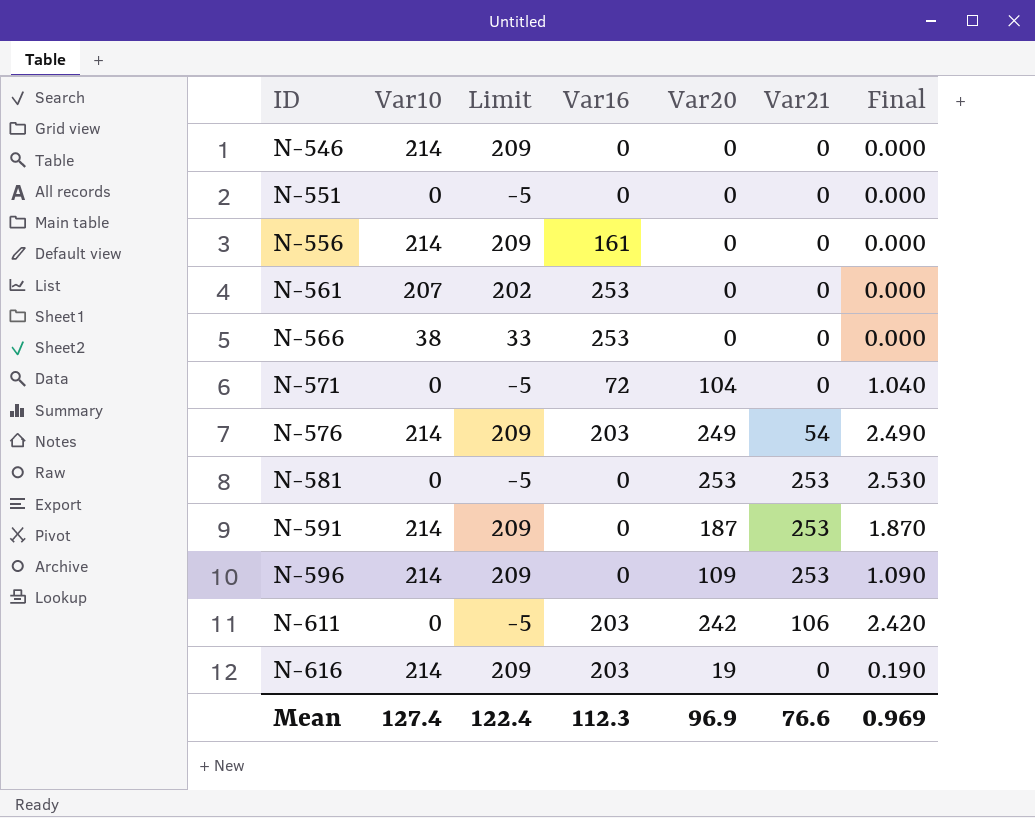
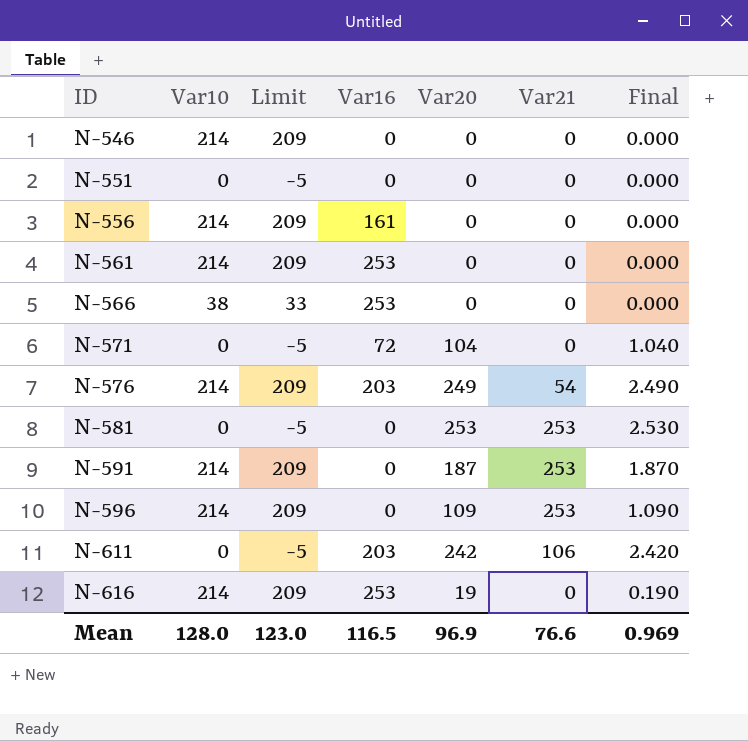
N-561 | Var10: 207 -> 214
N-561 | Limit: 202 -> 209
N-616 | Var16: 203 -> 253
Mean | Var10: 127.4 -> 128.0
Mean | Limit: 122.4 -> 123.0
Mean | Var16: 112.3 -> 116.5

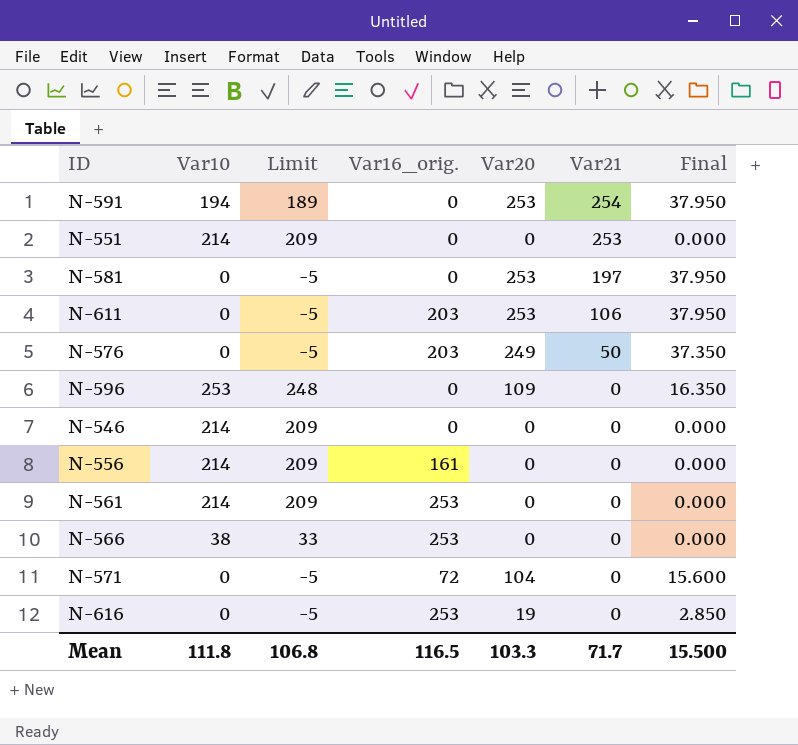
row order: ID ascending -> Var21 descending
column name: Var16 -> Var16_orig.
column Final | formula: [Var20] * 0.01 -> [Var20] * 0.15
N-591 | Var10: 214 -> 194
N-591 | Limit: 209 -> 189
N-591 | Var20: 187 -> 253
N-591 | Var21: 253 -> 254
N-551 | Var10: 0 -> 214
N-551 | Limit: -5 -> 209
N-551 | Var21: 0 -> 253
N-581 | Var21: 253 -> 197
N-611 | Var20: 242 -> 253
N-576 | Var10: 214 -> 0
N-576 | Limit: 209 -> -5
N-576 | Var21: 54 -> 50
N-596 | Var10: 214 -> 253
N-596 | Limit: 209 -> 248
N-596 | Var21: 253 -> 0
N-616 | Var10: 214 -> 0
N-616 | Limit: 209 -> -5
Mean | Var10: 128.0 -> 111.8
Mean | Limit: 123.0 -> 106.8
Mean | Var20: 96.9 -> 103.3
Mean | Var21: 76.6 -> 71.7
Mean | Final: 0.969 -> 15.500

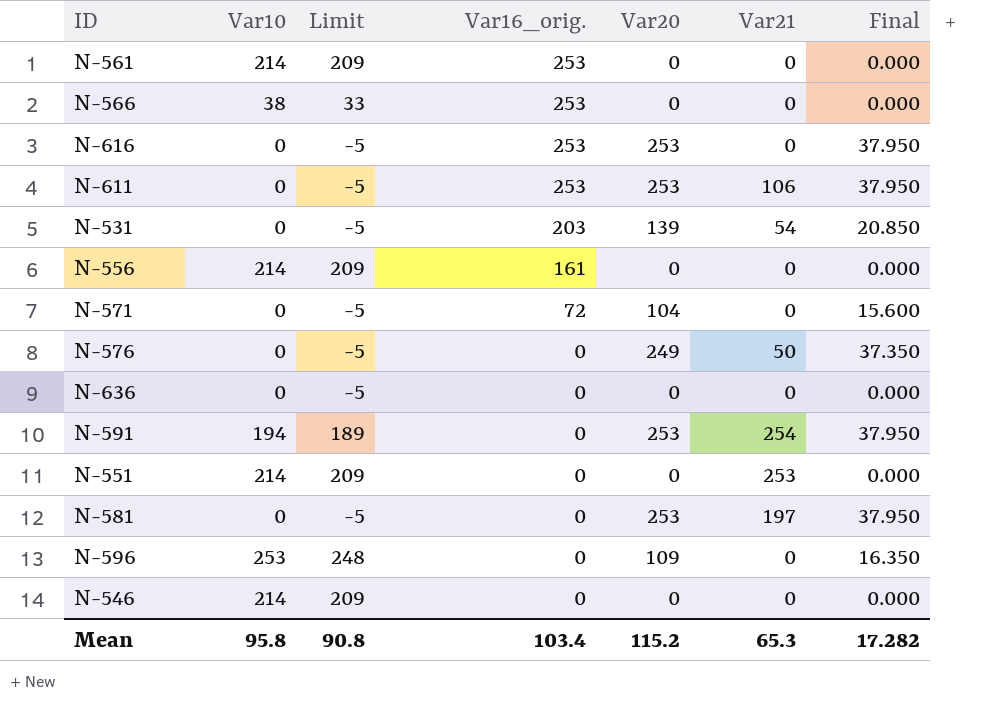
row order: Var21 descending -> Var16_orig. descending
N-616 | Var20: 19 -> 253
N-616 | Final: 2.850 -> 37.950
N-611 | Var16_orig.: 203 -> 253
row N-531: none -> 0 | -5 | 203 | 139 | 54 | 20.850
N-576 | Var16_orig.: 203 -> 0
row N-636: none -> 0 | -5 | 0 | 0 | 0 | 0.000
Mean | Var10: 111.8 -> 95.8
Mean | Limit: 106.8 -> 90.8
Mean | Var16_orig.: 116.5 -> 103.4
Mean | Var20: 103.3 -> 115.2
Mean | Var21: 71.7 -> 65.3
Mean | Final: 15.500 -> 17.282

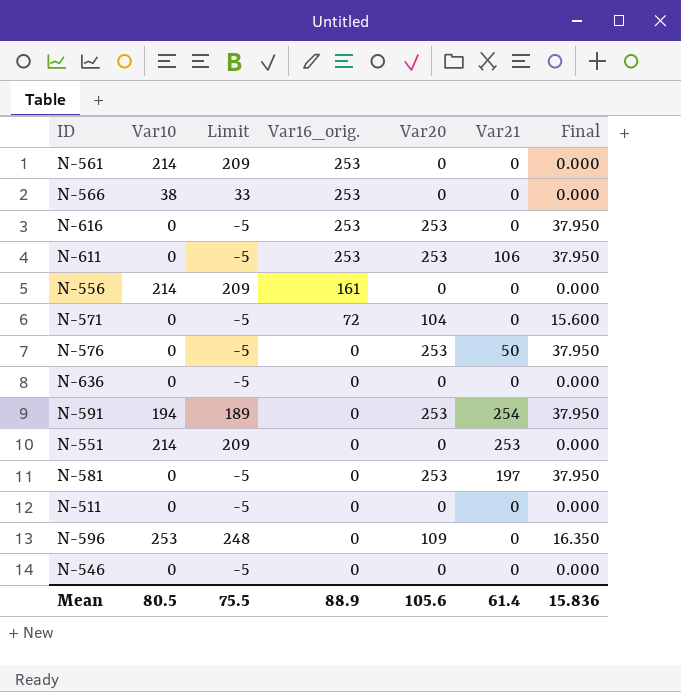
row N-531: 0 | -5 | 203 | 139 | 54 | 20.850 -> none
N-576 | Var20: 249 -> 253
N-576 | Final: 37.350 -> 37.950
row N-511: none -> 0 | -5 | 0 | 0 | 0 | 0.000
N-546 | Var10: 214 -> 0
N-546 | Limit: 209 -> -5
Mean | Var10: 95.8 -> 80.5
Mean | Limit: 90.8 -> 75.5
Mean | Var16_orig.: 103.4 -> 88.9
Mean | Var20: 115.2 -> 105.6
Mean | Var21: 65.3 -> 61.4
Mean | Final: 17.282 -> 15.836

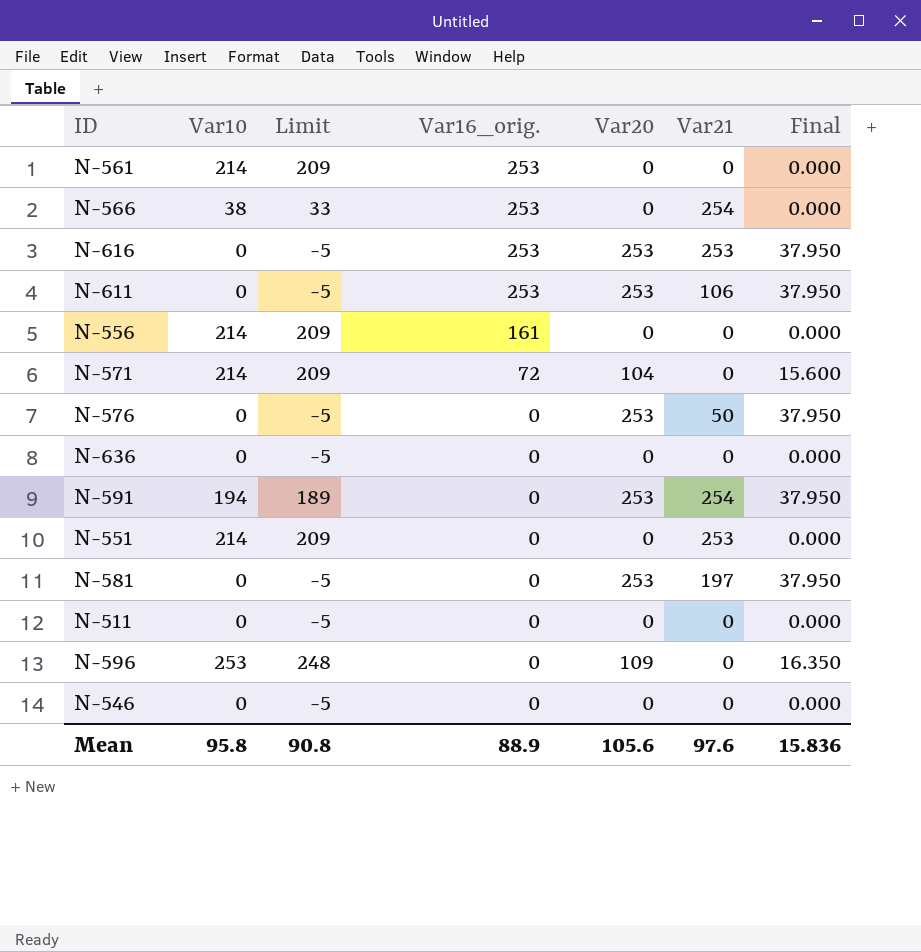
N-566 | Var21: 0 -> 254
N-616 | Var21: 0 -> 253
N-571 | Var10: 0 -> 214
N-571 | Limit: -5 -> 209
Mean | Var10: 80.5 -> 95.8
Mean | Limit: 75.5 -> 90.8
Mean | Var21: 61.4 -> 97.6

